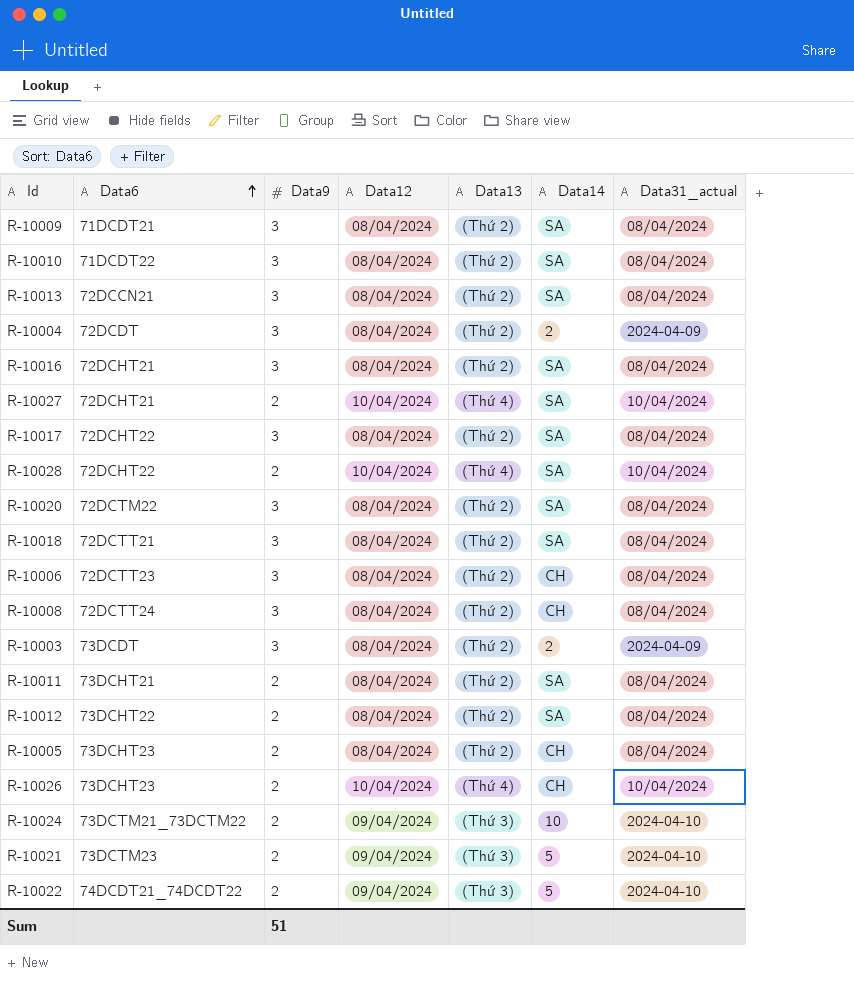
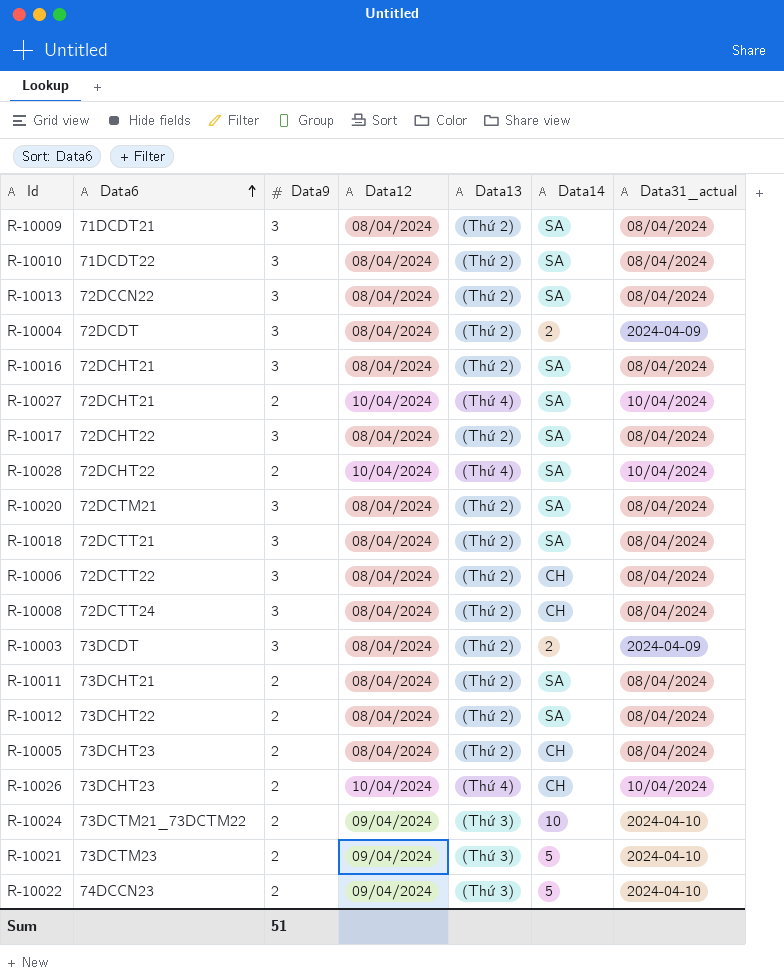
R-10013 | Data6: 72DCCN21 -> 72DCCN22
R-10020 | Data6: 72DCTM22 -> 72DCTM21
R-10006 | Data6: 72DCTT23 -> 72DCTT22
R-10022 | Data6: 74DCDT21_74DCDT22 -> 74DCCN23

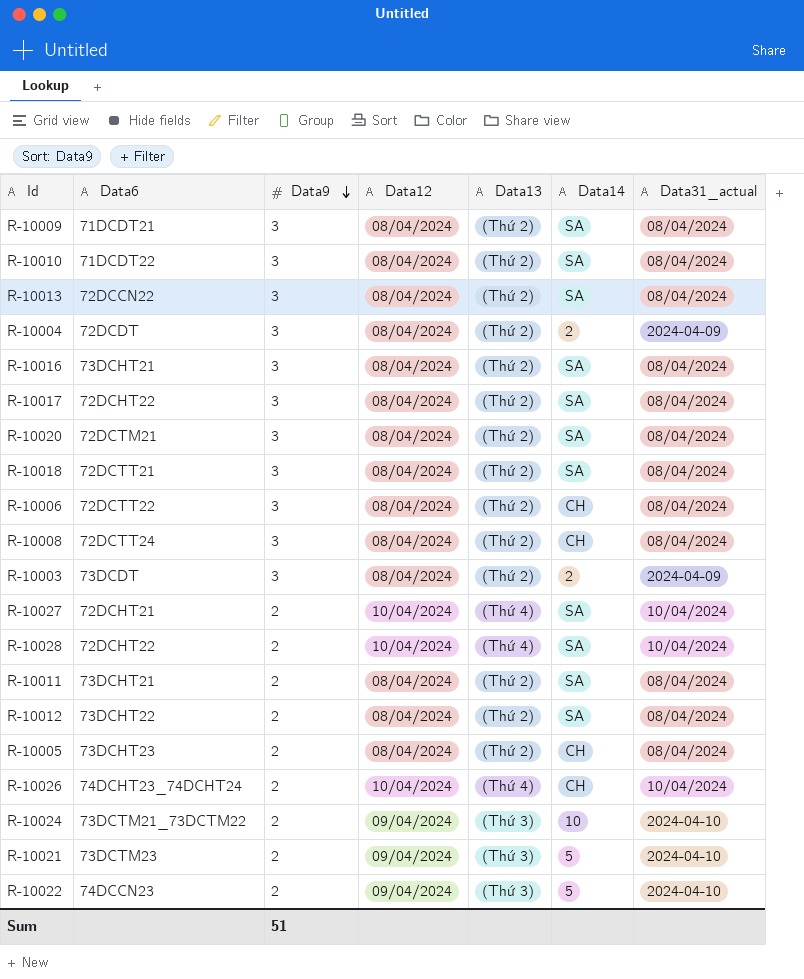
row order: Data6 ascending -> Data9 descending
R-10016 | Data6: 72DCHT21 -> 73DCHT21
R-10026 | Data6: 73DCHT23 -> 74DCHT23_74DCHT24

